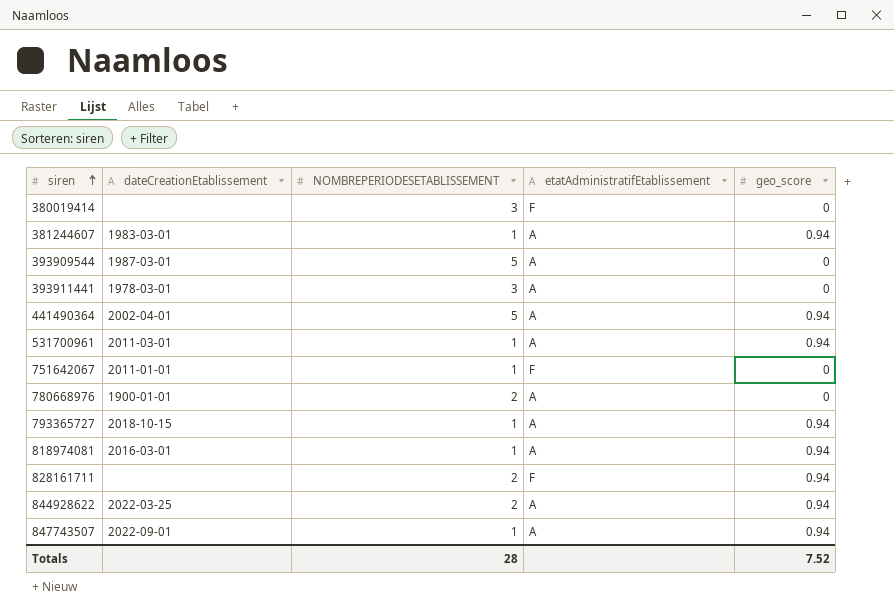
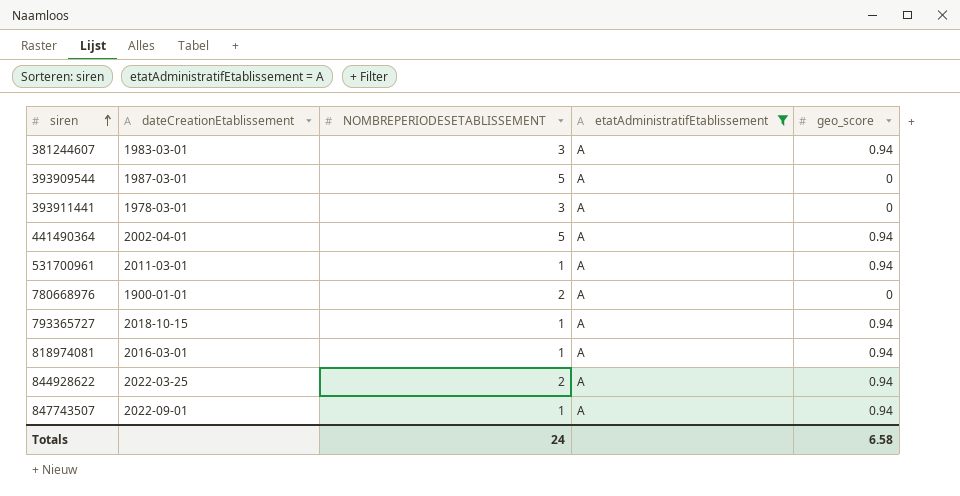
filter: none -> etatAdministratifEtablissement = A
381244607 | NOMBREPERIODESETABLISSEMENT: 1 -> 3
Totals | NOMBREPERIODESETABLISSEMENT: 28 -> 24
Totals | geo_score: 7.52 -> 6.58

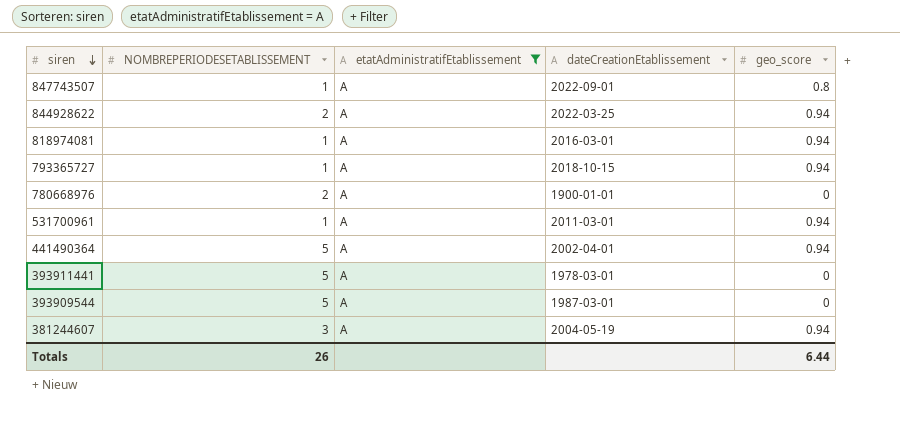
row order: siren ascending -> siren descending
column dateCreationEtablissement | position: 2 -> 4
847743507 | geo_score: 0.94 -> 0.8
393911441 | NOMBREPERIODESETABLISSEMENT: 3 -> 5
381244607 | dateCreationEtablissement: 1983-03-01 -> 2004-05-19
Totals | NOMBREPERIODESETABLISSEMENT: 24 -> 26
Totals | geo_score: 6.58 -> 6.44

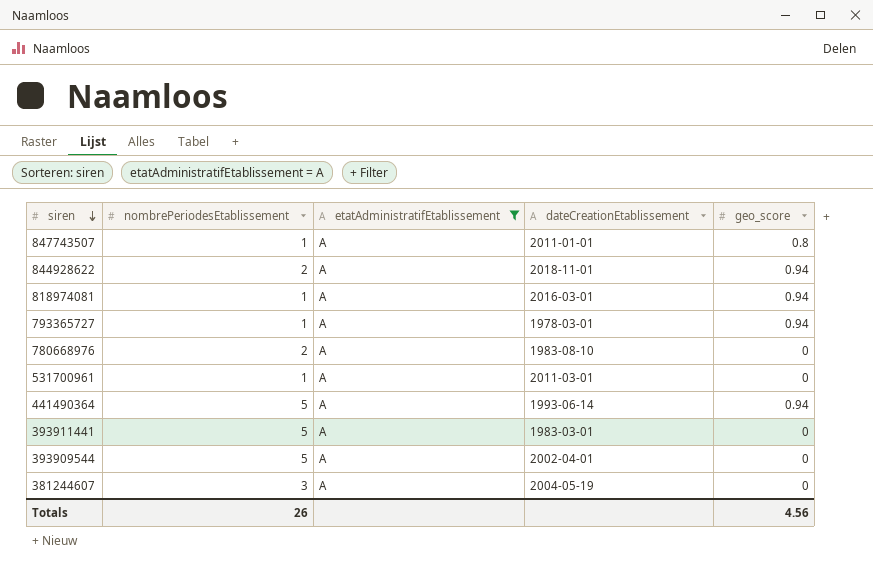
column name: NOMBREPERIODESETABLISSEMENT -> nombrePeriodesEtablissement
847743507 | dateCreationEtablissement: 2022-09-01 -> 2011-01-01
844928622 | dateCreationEtablissement: 2022-03-25 -> 2018-11-01
793365727 | dateCreationEtablissement: 2018-10-15 -> 1978-03-01
780668976 | dateCreationEtablissement: 1900-01-01 -> 1983-08-10
531700961 | geo_score: 0.94 -> 0
441490364 | dateCreationEtablissement: 2002-04-01 -> 1993-06-14
393911441 | dateCreationEtablissement: 1978-03-01 -> 1983-03-01
393909544 | dateCreationEtablissement: 1987-03-01 -> 2002-04-01
381244607 | geo_score: 0.94 -> 0
Totals | geo_score: 6.44 -> 4.56

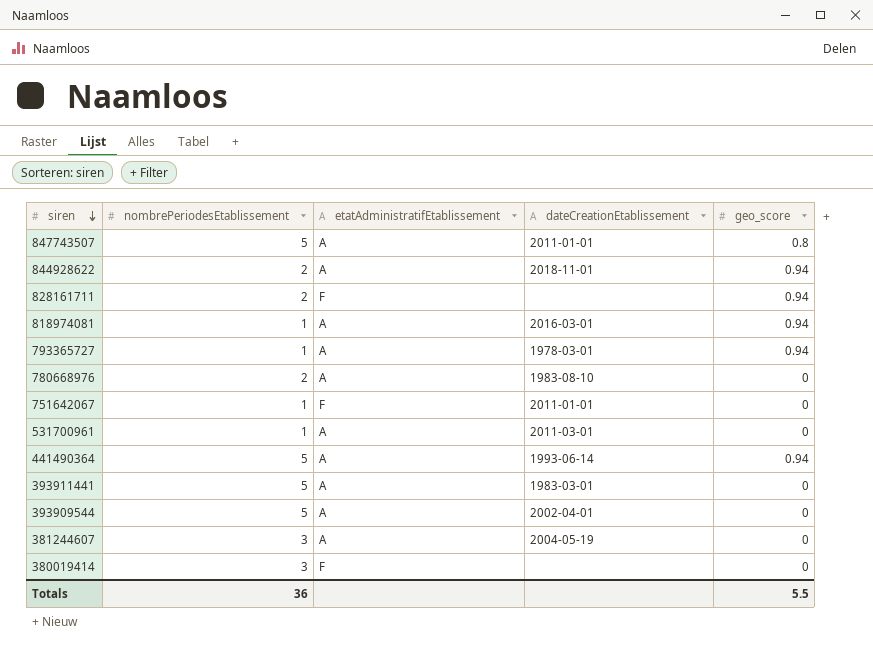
filter: etatAdministratifEtablissement = A -> none
847743507 | nombrePeriodesEtablissement: 1 -> 5
Totals | nombrePeriodesEtablissement: 26 -> 36
Totals | geo_score: 4.56 -> 5.5

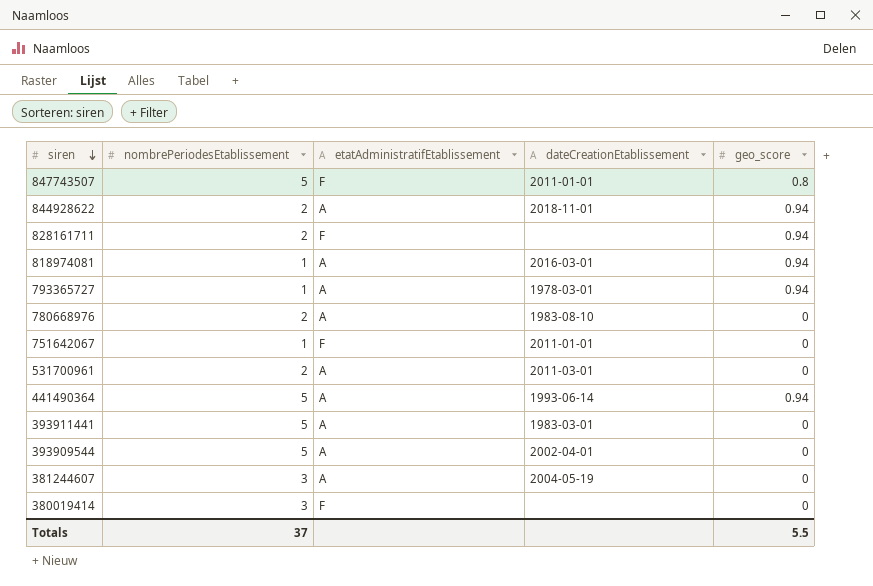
847743507 | etatAdministratifEtablissement: A -> F
531700961 | nombrePeriodesEtablissement: 1 -> 2
Totals | nombrePeriodesEtablissement: 36 -> 37

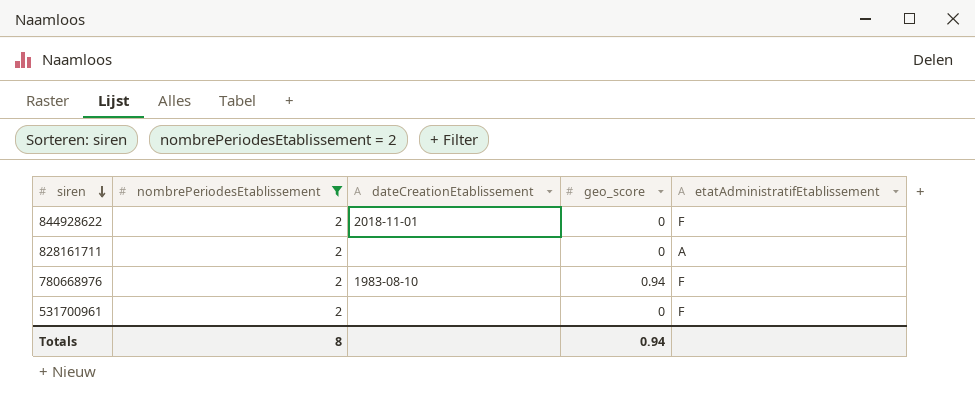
filter: none -> nombrePeriodesEtablissement = 2
column etatAdministratifEtablissement | position: 3 -> 5
844928622 | geo_score: 0.94 -> 0
844928622 | etatAdministratifEtablissement: A -> F
828161711 | geo_score: 0.94 -> 0
828161711 | etatAdministratifEtablissement: F -> A
780668976 | geo_score: 0 -> 0.94
780668976 | etatAdministratifEtablissement: A -> F
531700961 | dateCreationEtablissement: 2011-03-01 -> none
531700961 | etatAdministratifEtablissement: A -> F
Totals | nombrePeriodesEtablissement: 37 -> 8
Totals | geo_score: 5.5 -> 0.94

